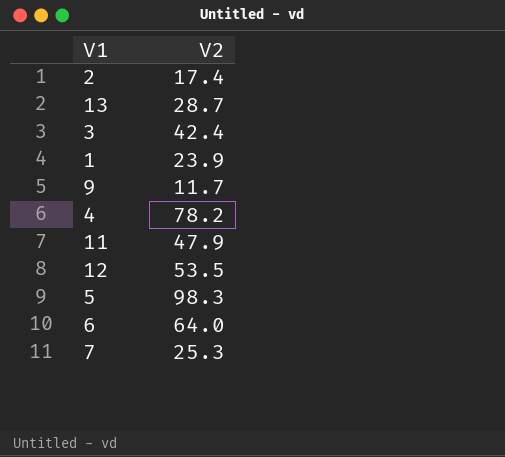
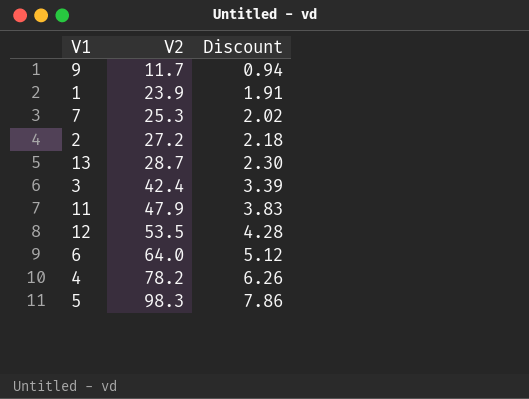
row order: none -> V2 ascending
column Discount | formula: none -> [V2] * 0.08
2 | V2: 17.4 -> 27.2

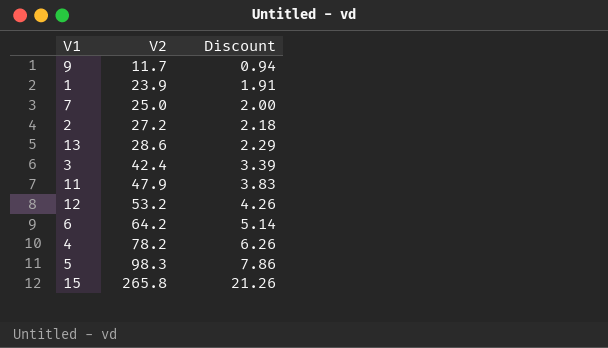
7 | V2: 25.3 -> 25.0
7 | Discount: 2.02 -> 2.00
13 | V2: 28.7 -> 28.6
13 | Discount: 2.30 -> 2.29
12 | V2: 53.5 -> 53.2
12 | Discount: 4.28 -> 4.26
6 | V2: 64.0 -> 64.2
6 | Discount: 5.12 -> 5.14
row 15: none -> 265.8 | 21.26

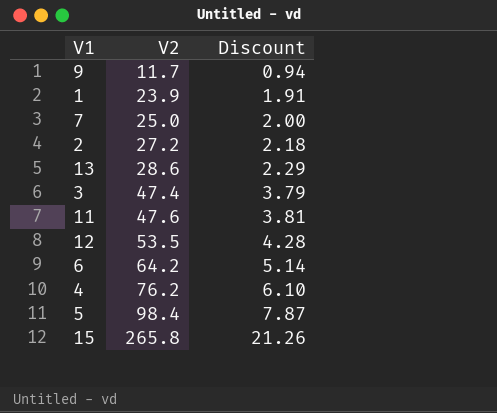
3 | V2: 42.4 -> 47.4
3 | Discount: 3.39 -> 3.79
11 | V2: 47.9 -> 47.6
11 | Discount: 3.83 -> 3.81
12 | V2: 53.2 -> 53.5
12 | Discount: 4.26 -> 4.28
4 | V2: 78.2 -> 76.2
4 | Discount: 6.26 -> 6.10
5 | V2: 98.3 -> 98.4
5 | Discount: 7.86 -> 7.87

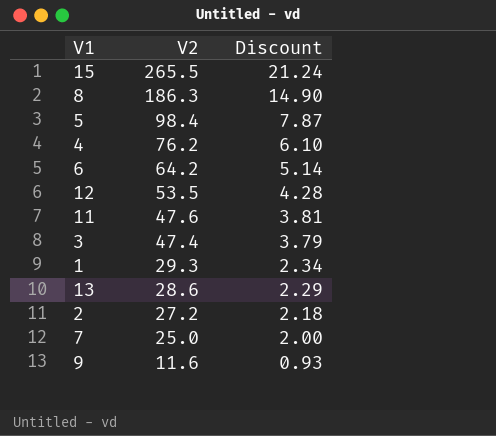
row order: V2 ascending -> V2 descending
15 | V2: 265.8 -> 265.5
15 | Discount: 21.26 -> 21.24
row 8: none -> 186.3 | 14.90
1 | V2: 23.9 -> 29.3
1 | Discount: 1.91 -> 2.34
9 | V2: 11.7 -> 11.6
9 | Discount: 0.94 -> 0.93

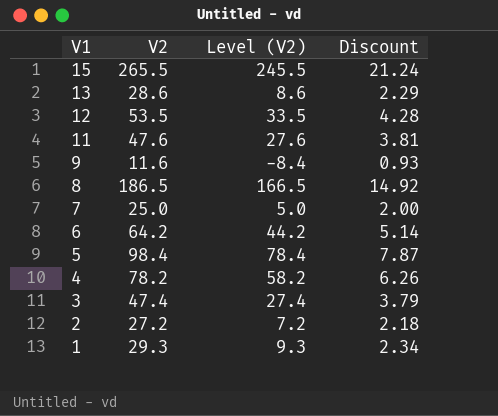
row order: V2 descending -> V1 descending
column Level (V2) | formula: none -> [V2] - 20
8 | V2: 186.3 -> 186.5
8 | Discount: 14.90 -> 14.92
4 | V2: 76.2 -> 78.2
4 | Discount: 6.10 -> 6.26

